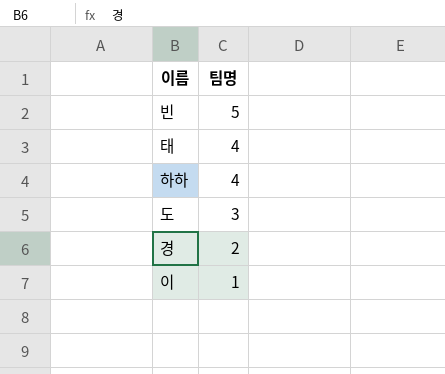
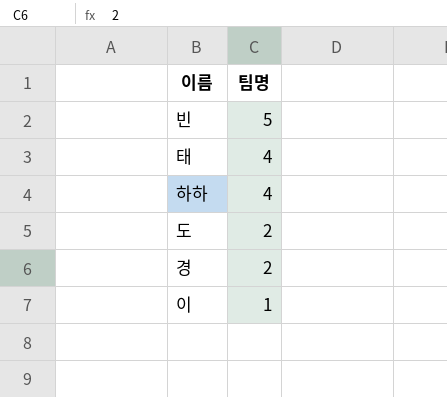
도 | 팀명: 3 -> 2

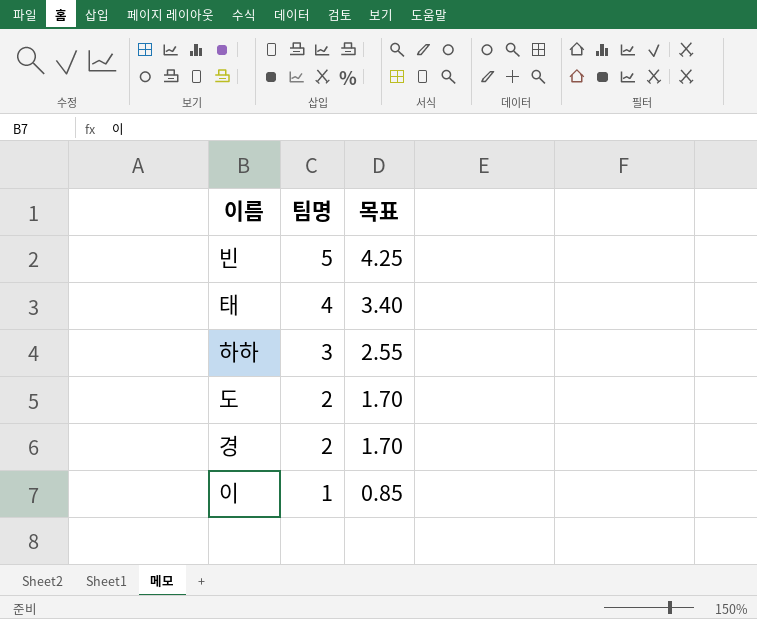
column 목표 | formula: none -> [팀명] * 0.85
하하 | 팀명: 4 -> 3

